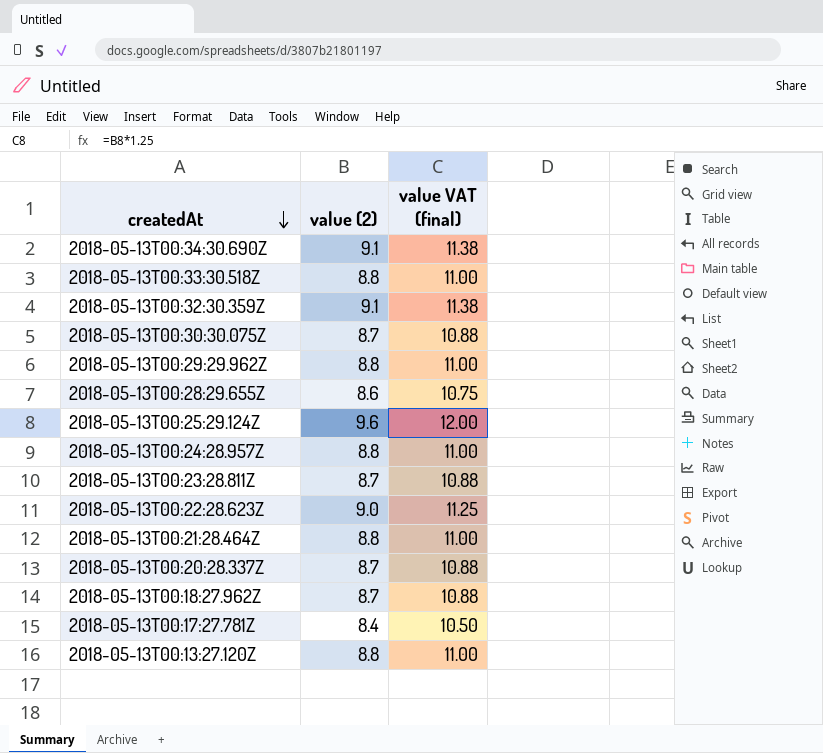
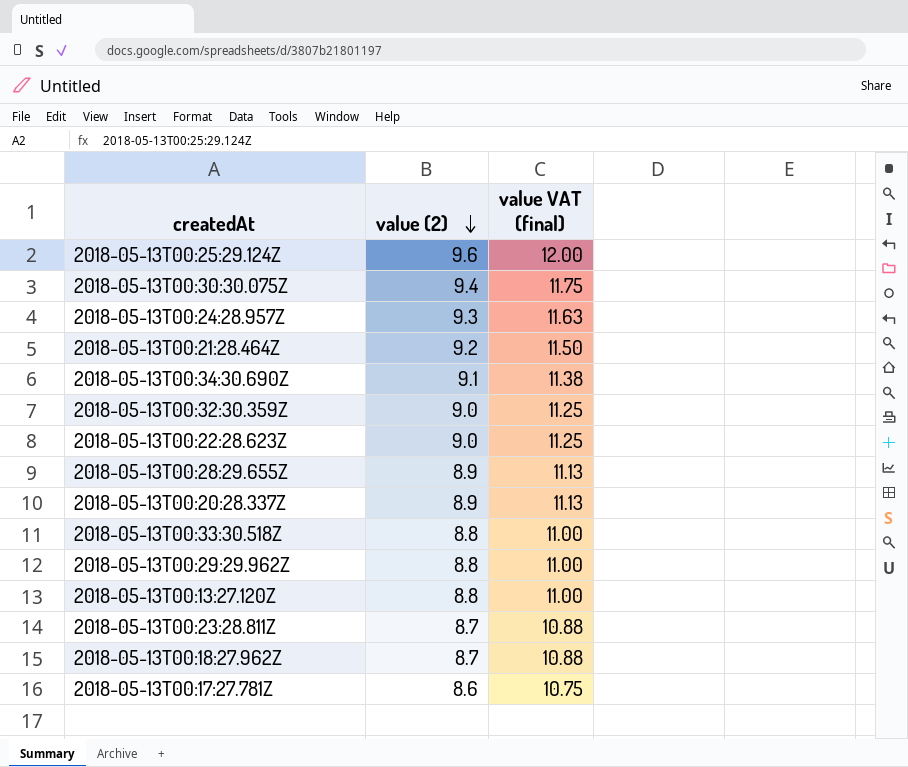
row order: createdAt descending -> value (2) descending
2018-05-13T00:30:30.075Z | value (2): 8.7 -> 9.4
2018-05-13T00:30:30.075Z | value VAT (final): 10.88 -> 11.75
2018-05-13T00:24:28.957Z | value (2): 8.8 -> 9.3
2018-05-13T00:24:28.957Z | value VAT (final): 11.00 -> 11.63
2018-05-13T00:21:28.464Z | value (2): 8.8 -> 9.2
2018-05-13T00:21:28.464Z | value VAT (final): 11.00 -> 11.50
2018-05-13T00:32:30.359Z | value (2): 9.1 -> 9.0
2018-05-13T00:32:30.359Z | value VAT (final): 11.38 -> 11.25
2018-05-13T00:28:29.655Z | value (2): 8.6 -> 8.9
2018-05-13T00:28:29.655Z | value VAT (final): 10.75 -> 11.13
2018-05-13T00:20:28.337Z | value (2): 8.7 -> 8.9
2018-05-13T00:20:28.337Z | value VAT (final): 10.88 -> 11.13
2018-05-13T00:17:27.781Z | value (2): 8.4 -> 8.6
2018-05-13T00:17:27.781Z | value VAT (final): 10.50 -> 10.75

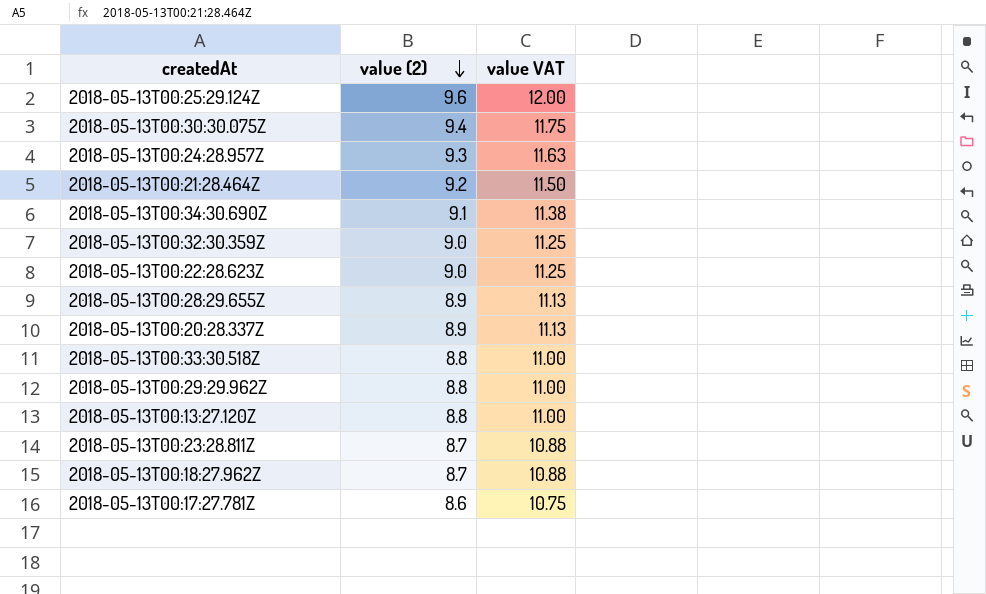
column name: value VAT (final) -> value VAT

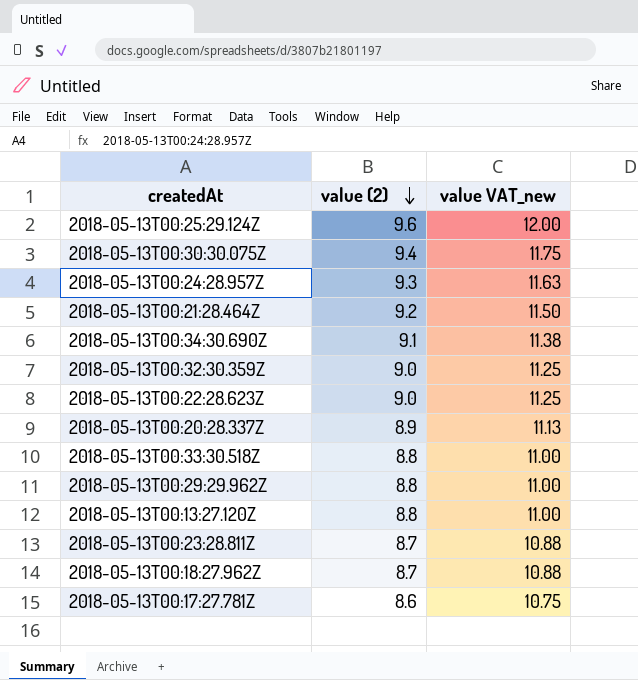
column name: value VAT -> value VAT_new
row 2018-05-13T00:28:29.655Z: 8.9 | 11.13 -> none

